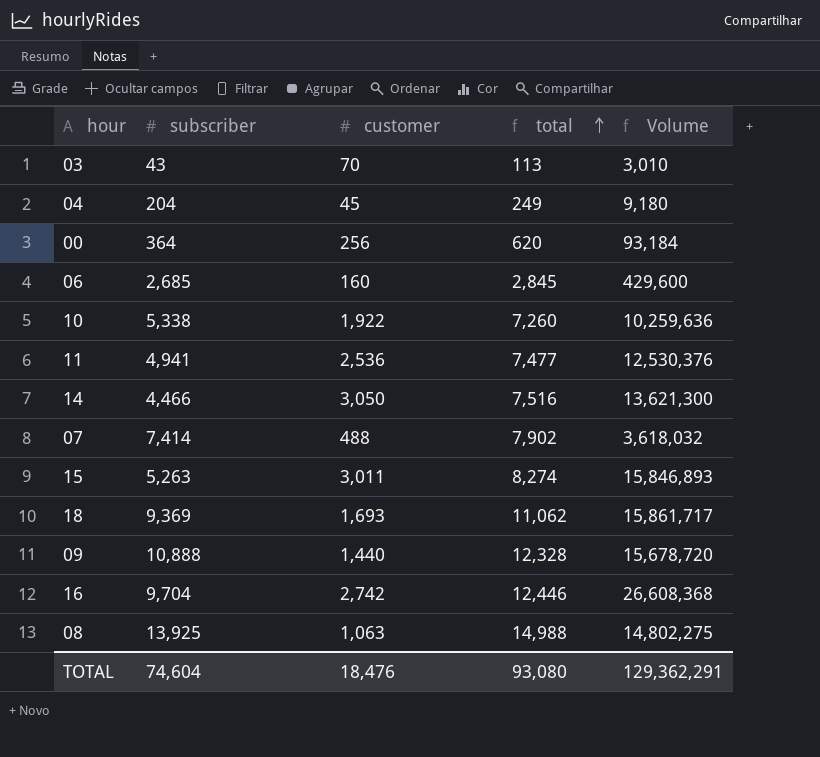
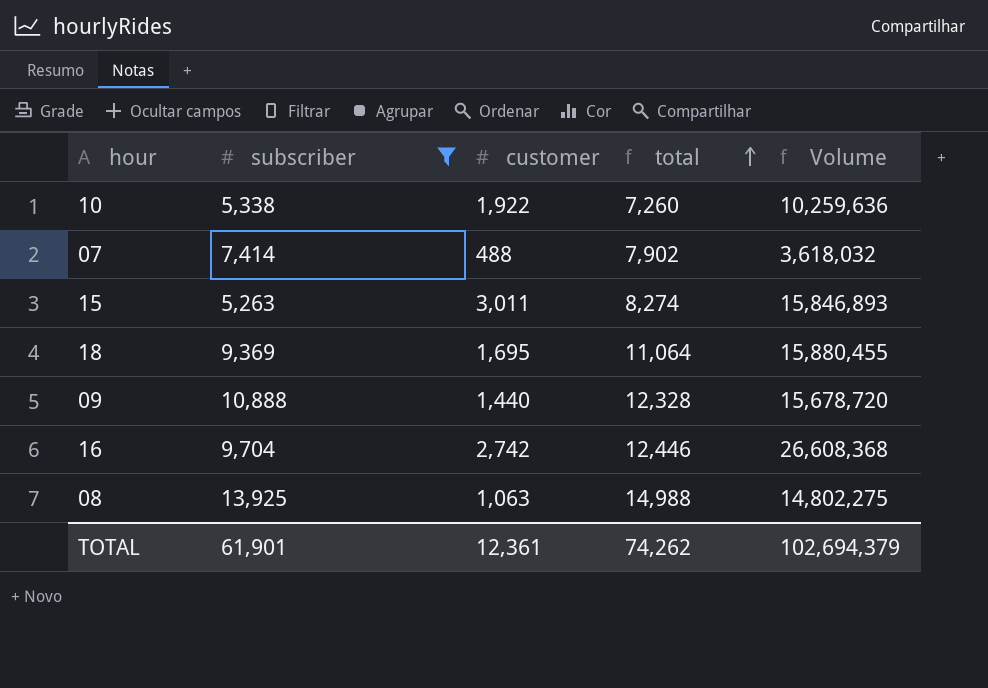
filter: none -> subscriber >= 5,263
18 | customer: 1,693 -> 1,695
18 | total: 11,062 -> 11,064
18 | Volume: 15,861,717 -> 15,880,455
TOTAL | subscriber: 74,604 -> 61,901
TOTAL | customer: 18,476 -> 12,361
TOTAL | total: 93,080 -> 74,262
TOTAL | Volume: 129,362,291 -> 102,694,379

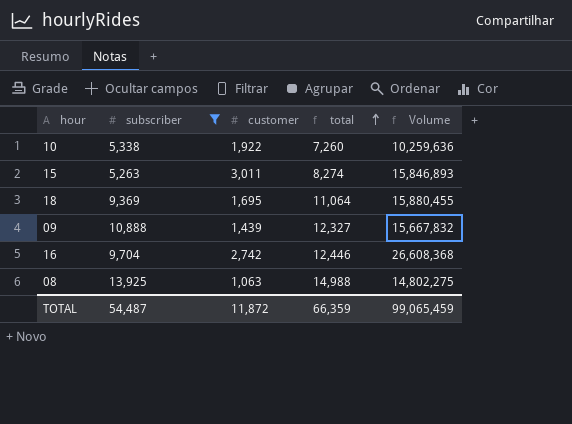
row 07: 7,414 | 488 | 7,902 | 3,618,032 -> none
09 | customer: 1,440 -> 1,439
09 | total: 12,328 -> 12,327
09 | Volume: 15,678,720 -> 15,667,832
TOTAL | subscriber: 61,901 -> 54,487
TOTAL | customer: 12,361 -> 11,872
TOTAL | total: 74,262 -> 66,359
TOTAL | Volume: 102,694,379 -> 99,065,459

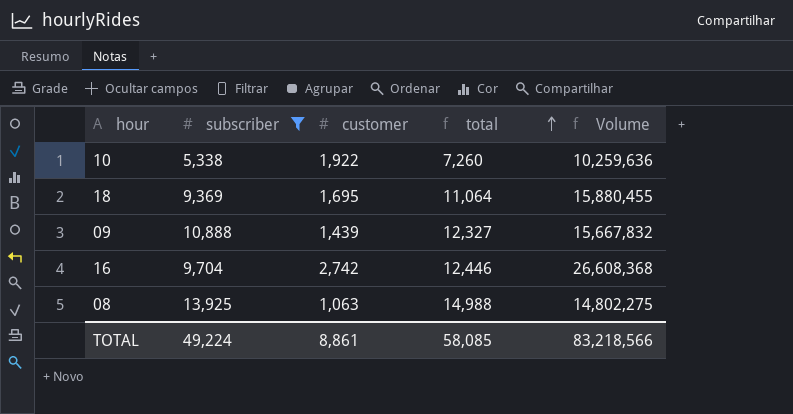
row 15: 5,263 | 3,011 | 8,274 | 15,846,893 -> none
TOTAL | subscriber: 54,487 -> 49,224
TOTAL | customer: 11,872 -> 8,861
TOTAL | total: 66,359 -> 58,085
TOTAL | Volume: 99,065,459 -> 83,218,566

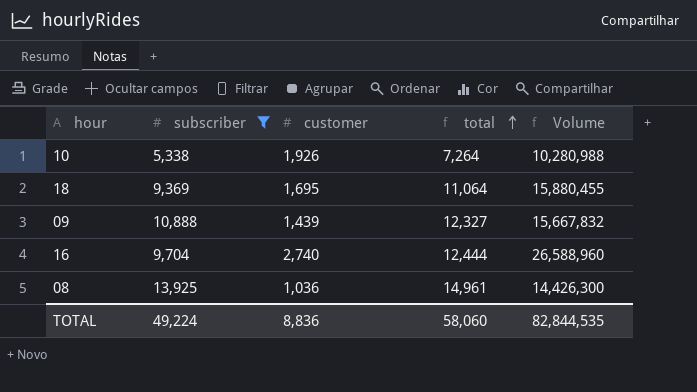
10 | customer: 1,922 -> 1,926
10 | total: 7,260 -> 7,264
10 | Volume: 10,259,636 -> 10,280,988
16 | customer: 2,742 -> 2,740
16 | total: 12,446 -> 12,444
16 | Volume: 26,608,368 -> 26,588,960
08 | customer: 1,063 -> 1,036
08 | total: 14,988 -> 14,961
08 | Volume: 14,802,275 -> 14,426,300
TOTAL | customer: 8,861 -> 8,836
TOTAL | total: 58,085 -> 58,060
TOTAL | Volume: 83,218,566 -> 82,844,535

